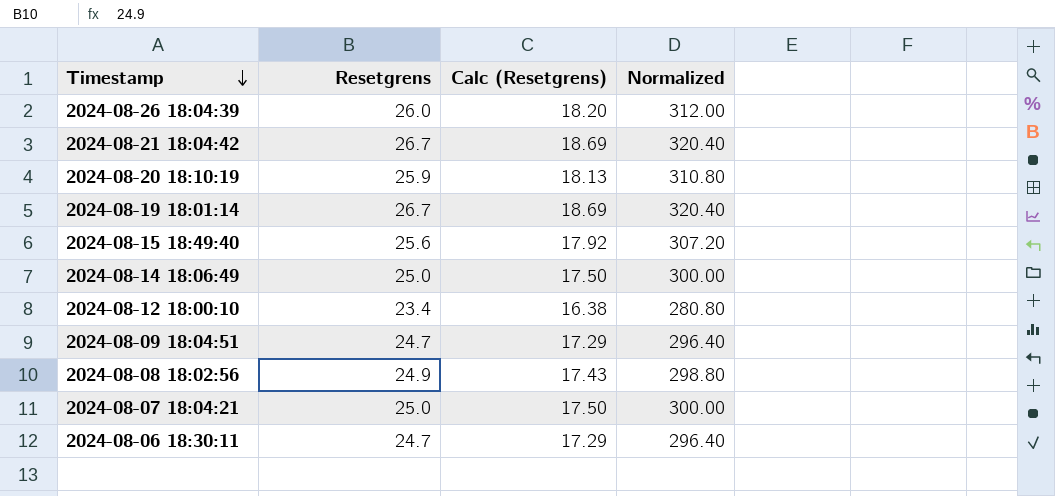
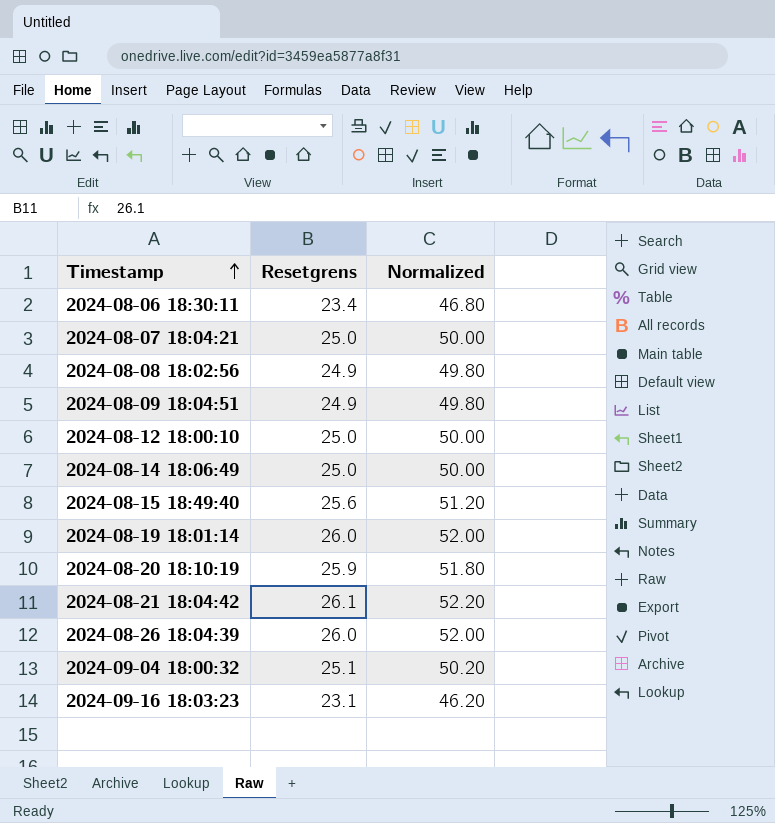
row order: Timestamp descending -> Timestamp ascending
column Calc (Resetgrens) | formula: [Resetgrens] * 0.7 -> none
column Normalized | formula: [Resetgrens] * 12 -> [Resetgrens] * 2
2024-08-06 18:30:11 | Resetgrens: 24.7 -> 23.4
2024-08-09 18:04:51 | Resetgrens: 24.7 -> 24.9
2024-08-12 18:00:10 | Resetgrens: 23.4 -> 25.0
2024-08-19 18:01:14 | Resetgrens: 26.7 -> 26.0
2024-08-21 18:04:42 | Resetgrens: 26.7 -> 26.1
row 2024-09-04 18:00:32: none -> 25.1 | 50.20
row 2024-09-16 18:03:23: none -> 23.1 | 46.20

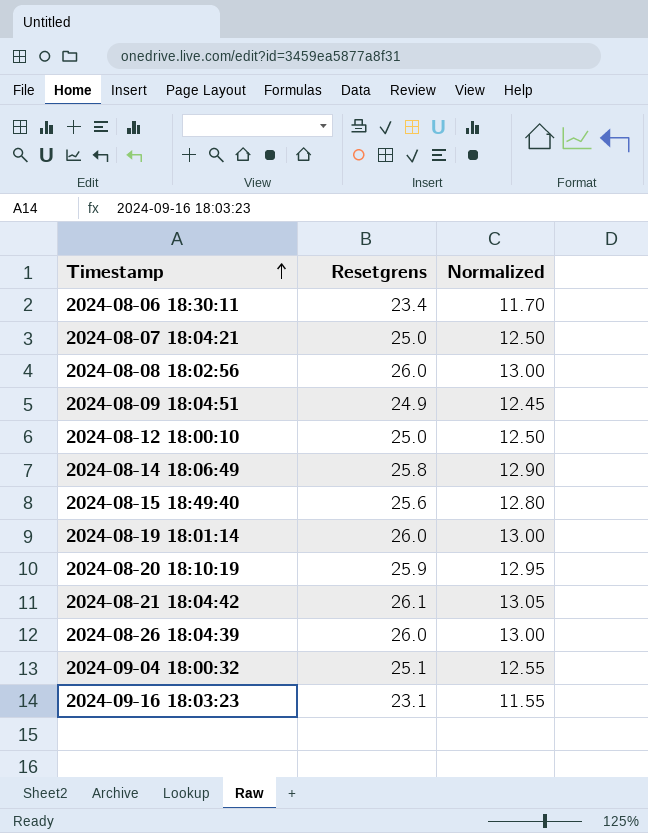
column Normalized | formula: [Resetgrens] * 2 -> [Resetgrens] * 0.5
2024-08-08 18:02:56 | Resetgrens: 24.9 -> 26.0
2024-08-14 18:06:49 | Resetgrens: 25.0 -> 25.8

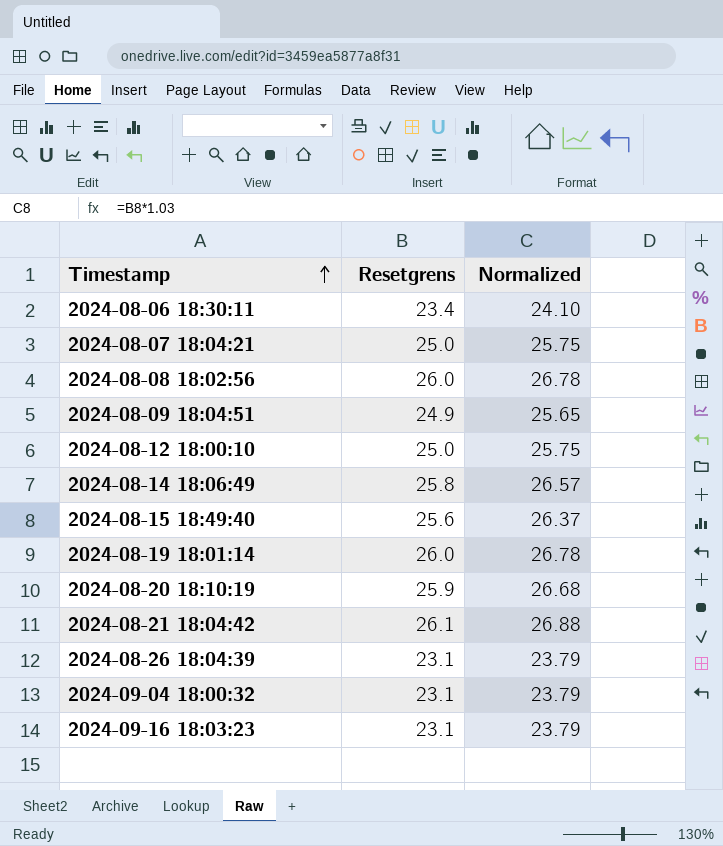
column Normalized | formula: [Resetgrens] * 0.5 -> [Resetgrens] * 1.03
2024-08-26 18:04:39 | Resetgrens: 26.0 -> 23.1
2024-09-04 18:00:32 | Resetgrens: 25.1 -> 23.1

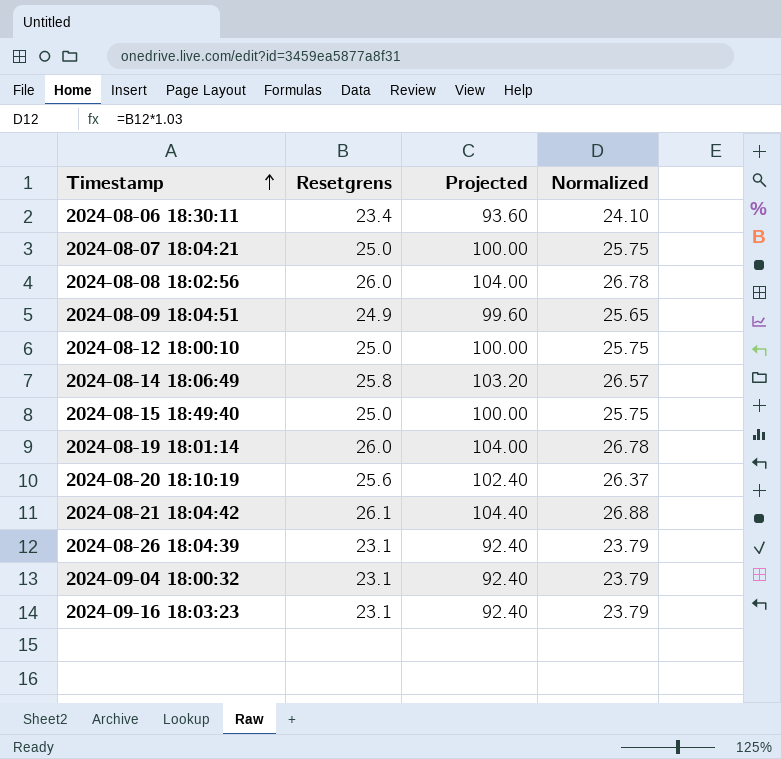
column Projected | formula: none -> [Resetgrens] * 4
2024-08-15 18:49:40 | Resetgrens: 25.6 -> 25.0
2024-08-15 18:49:40 | Normalized: 26.37 -> 25.75
2024-08-20 18:10:19 | Resetgrens: 25.9 -> 25.6
2024-08-20 18:10:19 | Normalized: 26.68 -> 26.37

